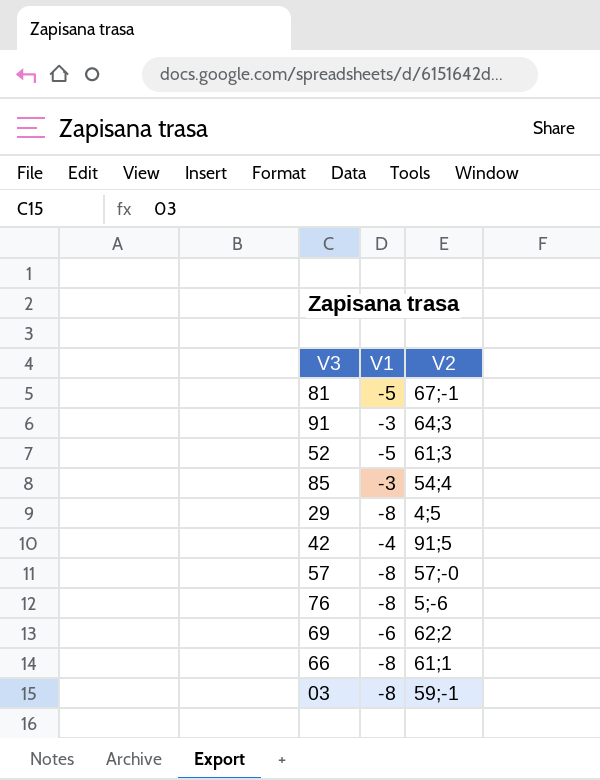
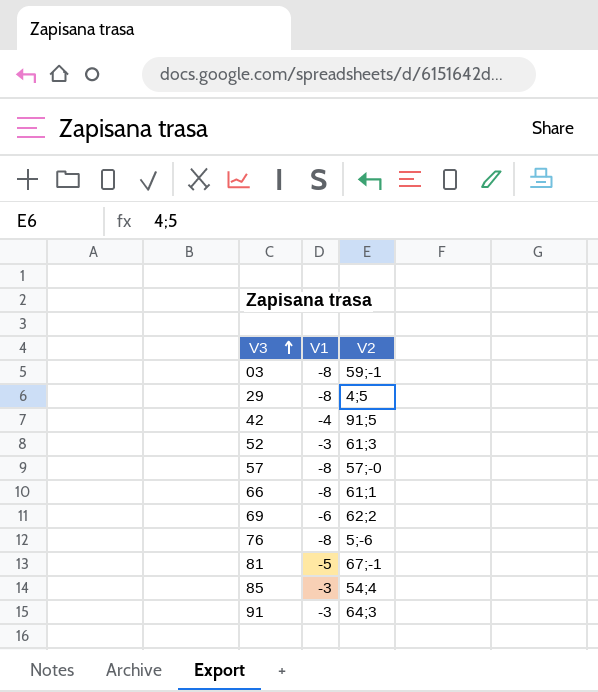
row order: none -> V3 ascending
52 | V1: -5 -> -3

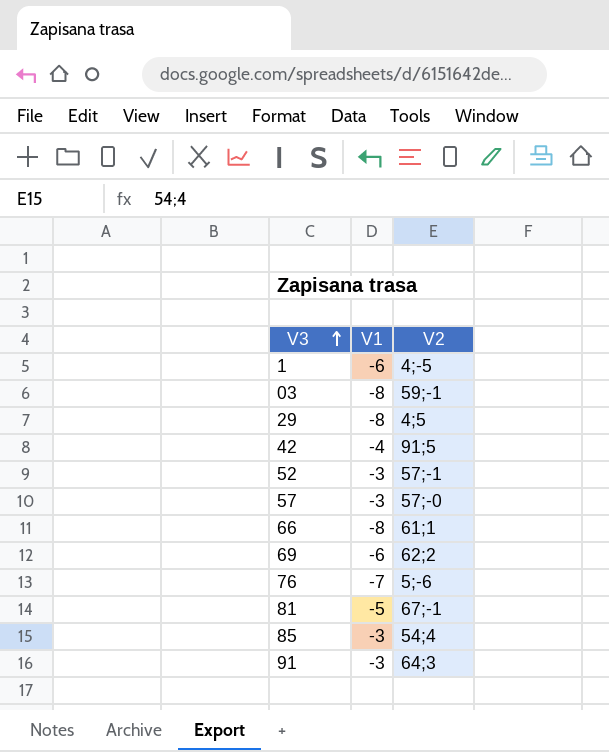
row 1: none -> -6 | 4;-5
52 | V2: 61;3 -> 57;-1
57 | V1: -8 -> -3
76 | V1: -8 -> -7

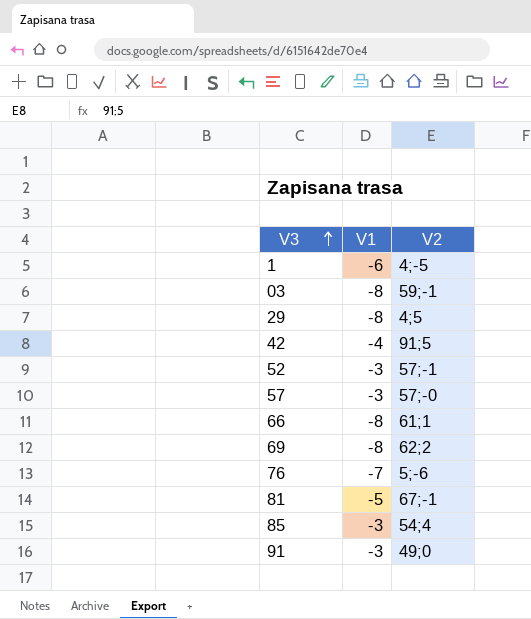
69 | V1: -6 -> -8
91 | V2: 64;3 -> 49;0

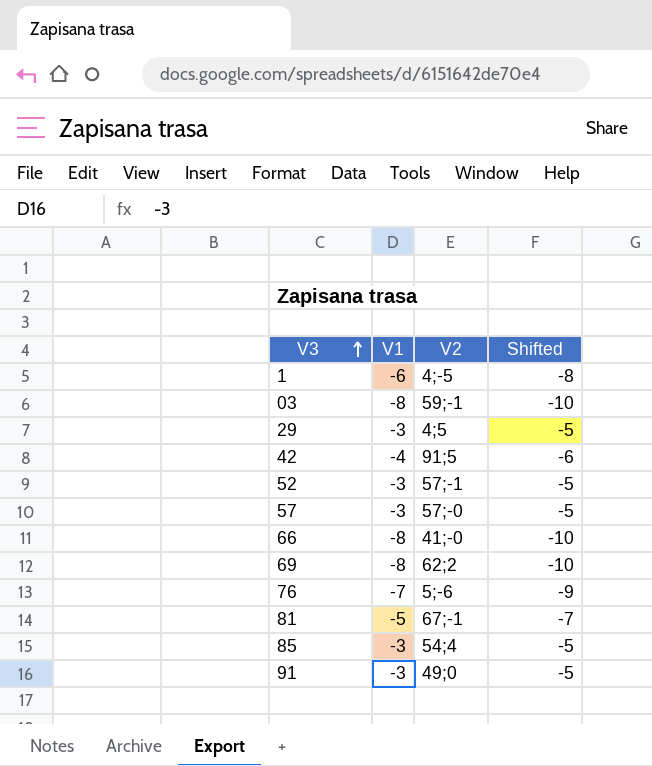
column Shifted | formula: none -> [V1] - 2
29 | V1: -8 -> -3
66 | V2: 61;1 -> 41;-0

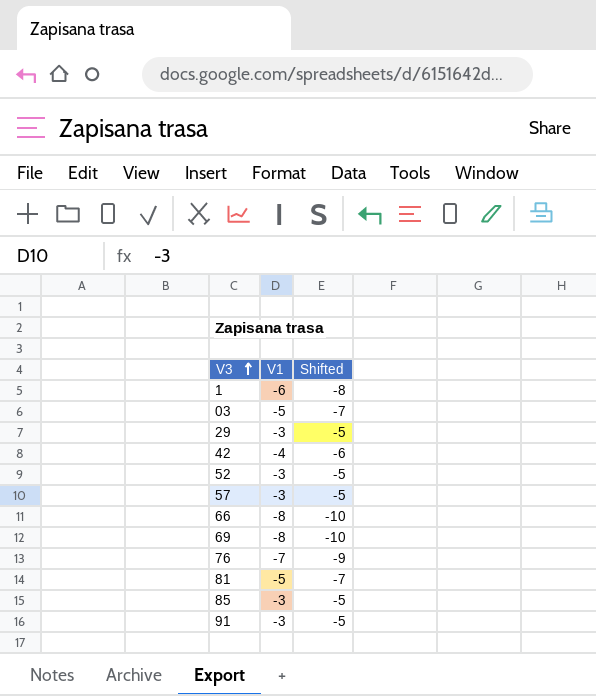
column V2 | position: 3 -> none
03 | V1: -8 -> -5
03 | Shifted: -10 -> -7

